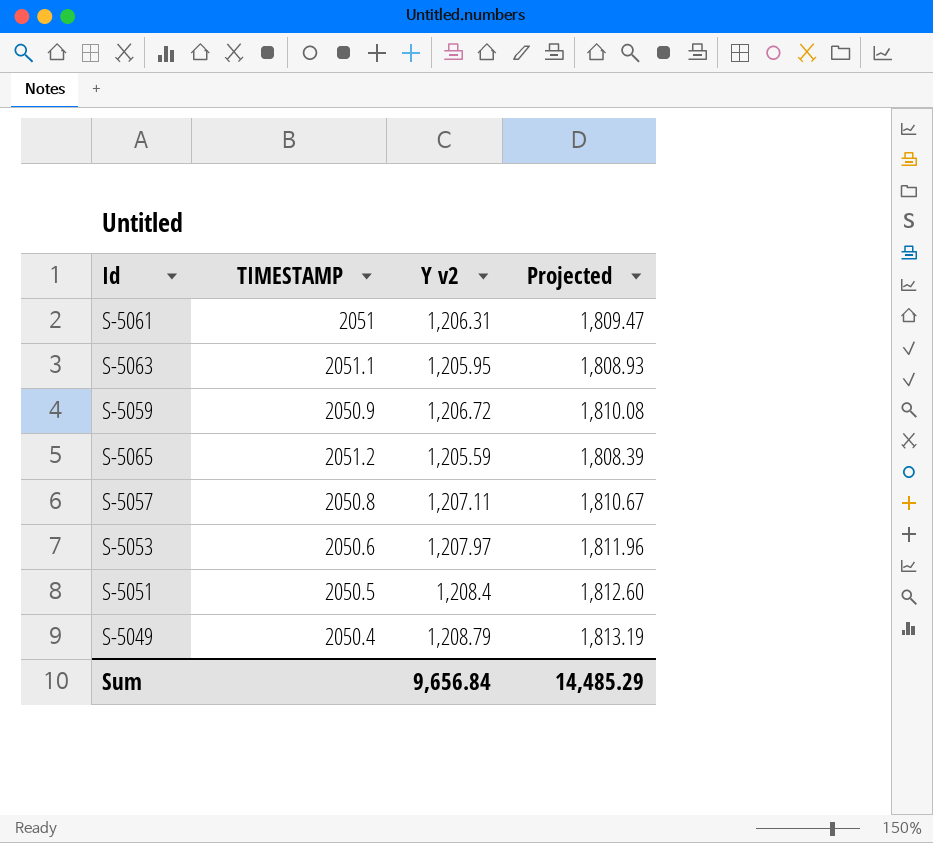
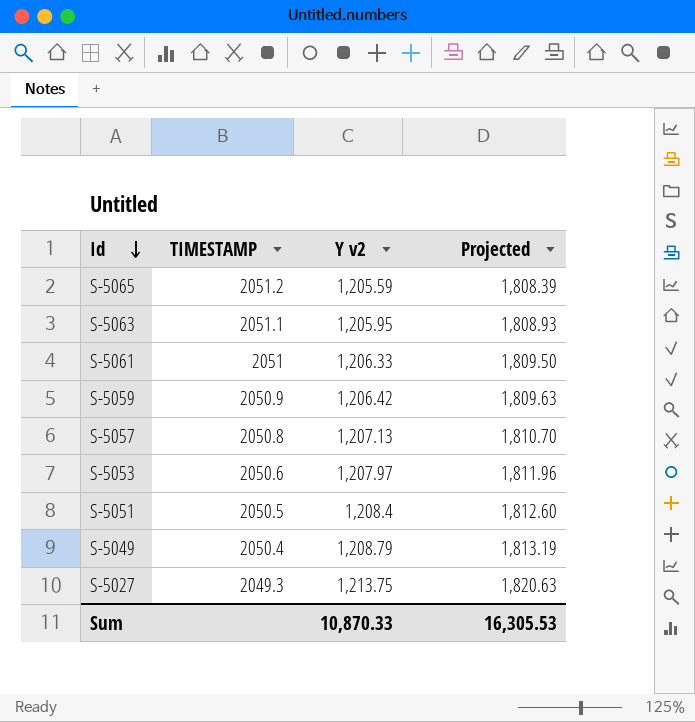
row order: none -> Id descending
S-5061 | Y v2: 1,206.31 -> 1,206.33
S-5061 | Projected: 1,809.47 -> 1,809.50
S-5059 | Y v2: 1,206.72 -> 1,206.42
S-5059 | Projected: 1,810.08 -> 1,809.63
S-5057 | Y v2: 1,207.11 -> 1,207.13
S-5057 | Projected: 1,810.67 -> 1,810.70
row S-5027: none -> 2049.3 | 1,213.75 | 1,820.63
Sum | Y v2: 9,656.84 -> 10,870.33
Sum | Projected: 14,485.29 -> 16,305.53

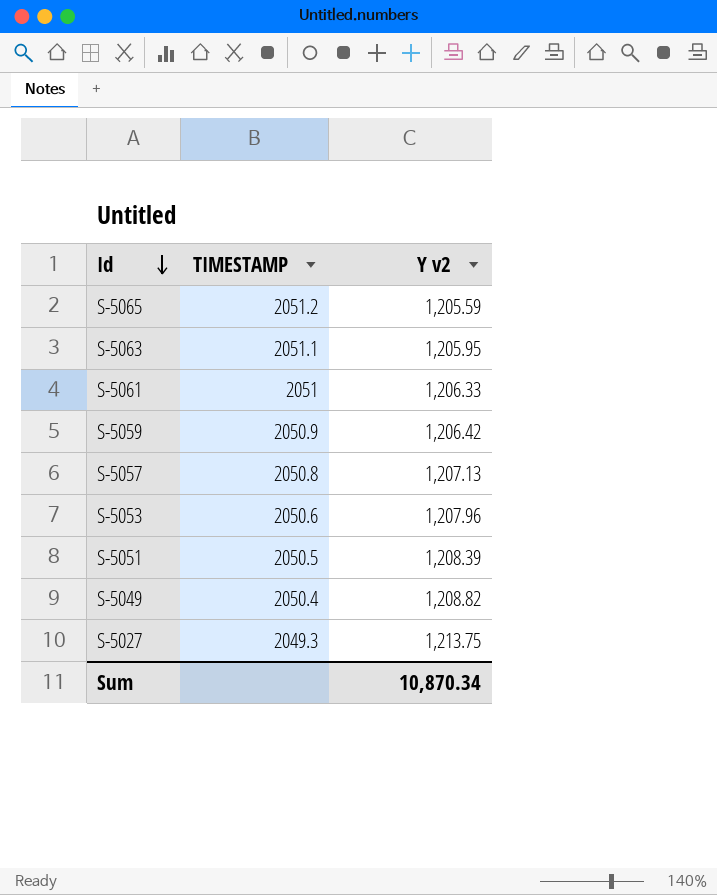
column Projected | formula: [Y v2] * 1.5 -> none
S-5053 | Y v2: 1,207.97 -> 1,207.96
S-5051 | Y v2: 1,208.4 -> 1,208.39
S-5049 | Y v2: 1,208.79 -> 1,208.82
Sum | Y v2: 10,870.33 -> 10,870.34

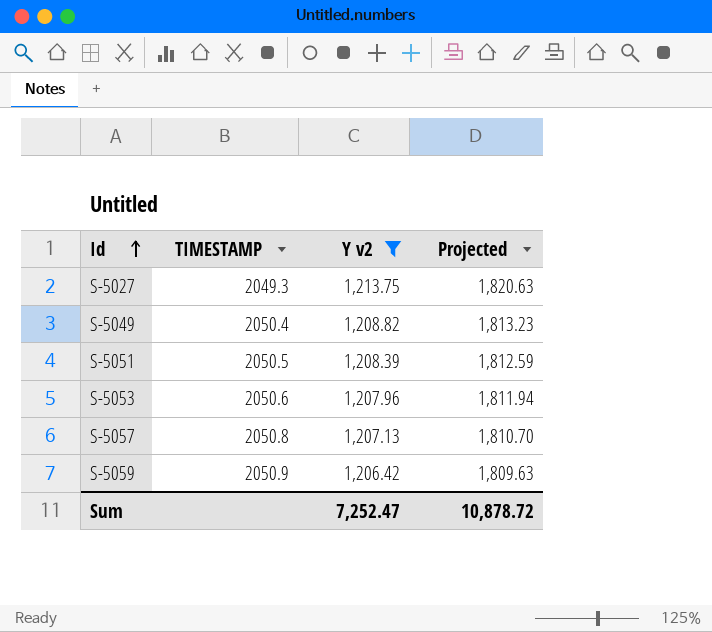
filter: none -> Y v2 >= 1,206.42
row order: Id descending -> Id ascending
column Projected | formula: none -> [Y v2] * 1.5
Sum | Y v2: 10,870.34 -> 7,252.47

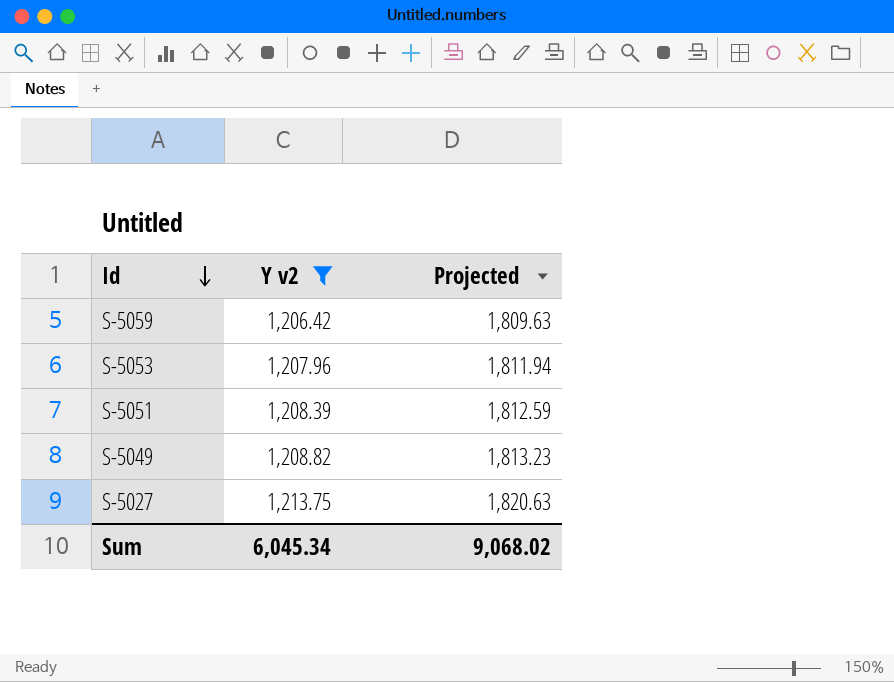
row order: Id ascending -> Id descending
column TIMESTAMP | position: 2 -> none
row S-5057: 2050.8 | 1,207.13 | 1,810.70 -> none
Sum | Y v2: 7,252.47 -> 6,045.34
Sum | Projected: 10,878.72 -> 9,068.02

